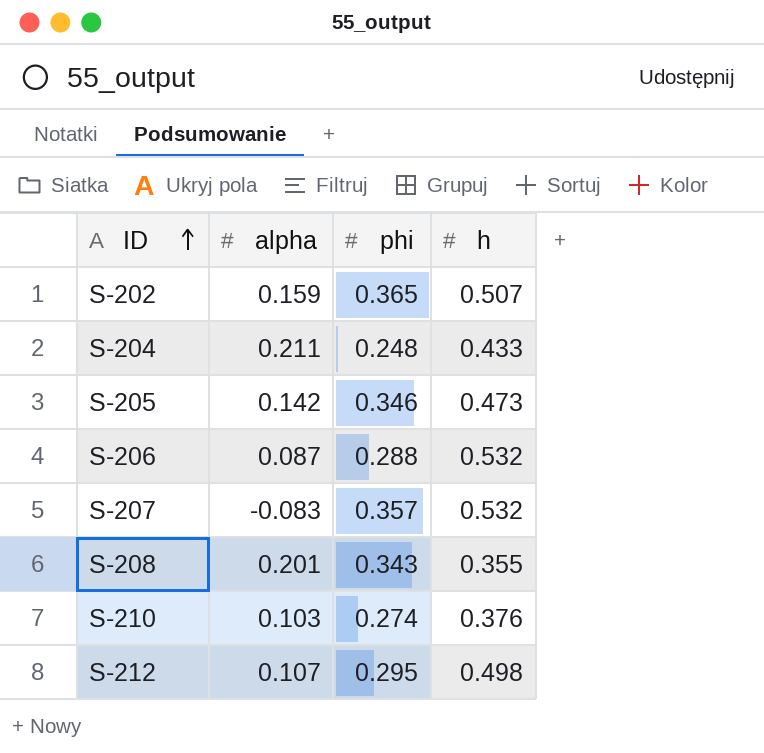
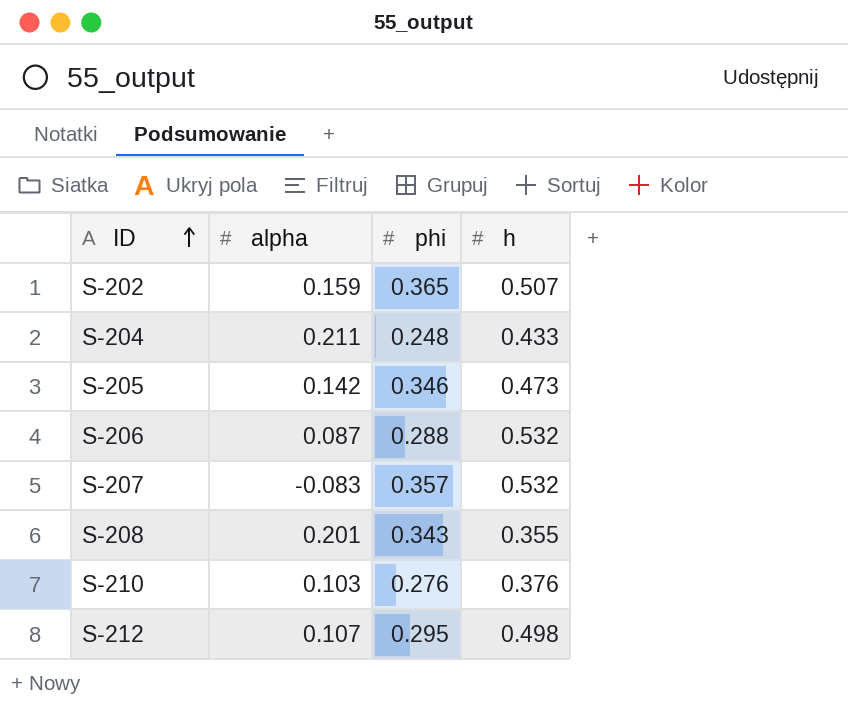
S-210 | phi: 0.274 -> 0.276

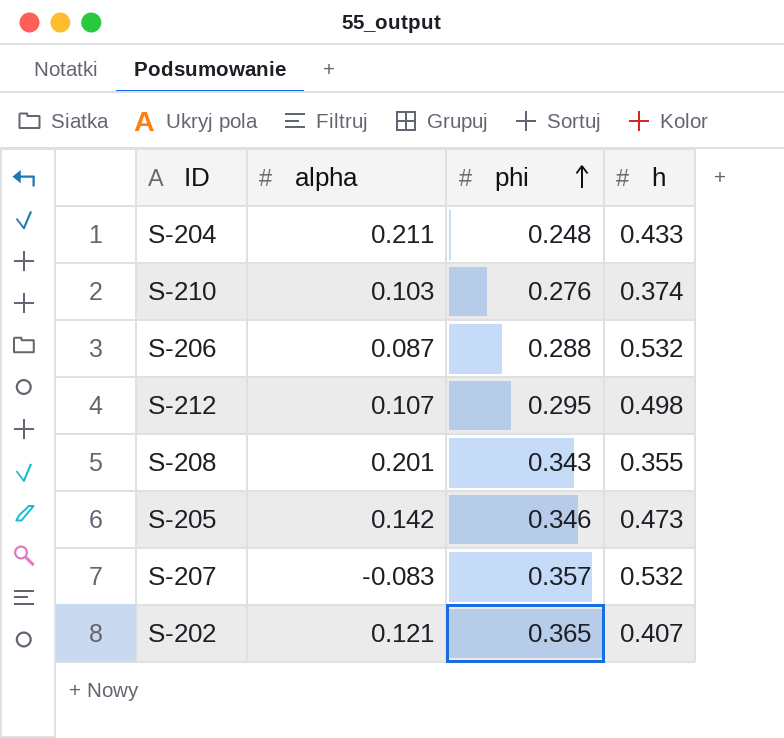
row order: ID ascending -> phi ascending
S-210 | h: 0.376 -> 0.374
S-202 | alpha: 0.159 -> 0.121
S-202 | h: 0.507 -> 0.407

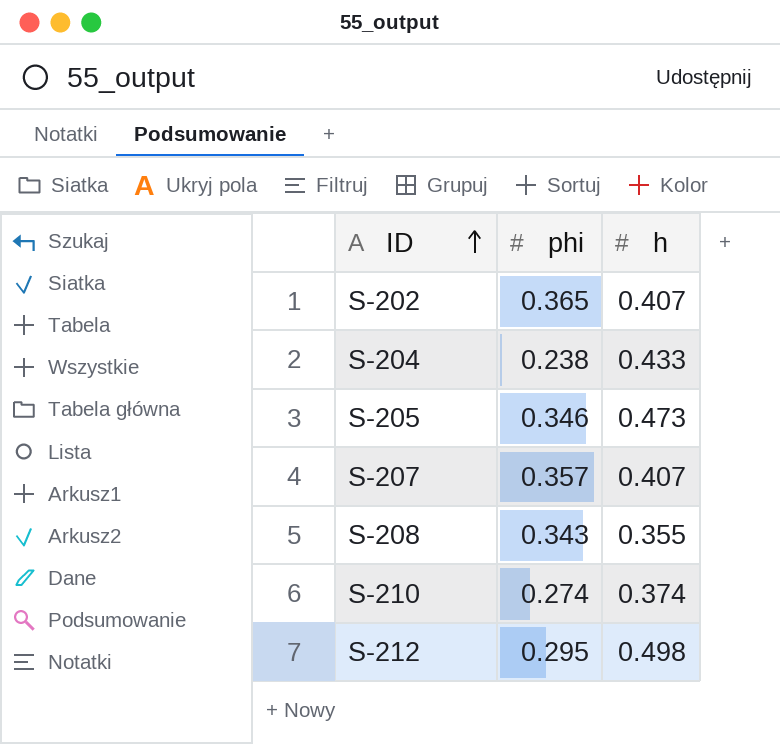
row order: phi ascending -> ID ascending
column alpha | position: 2 -> none
row S-206: 0.087 | 0.288 | 0.532 -> none
S-204 | phi: 0.248 -> 0.238
S-207 | h: 0.532 -> 0.407
S-210 | phi: 0.276 -> 0.274

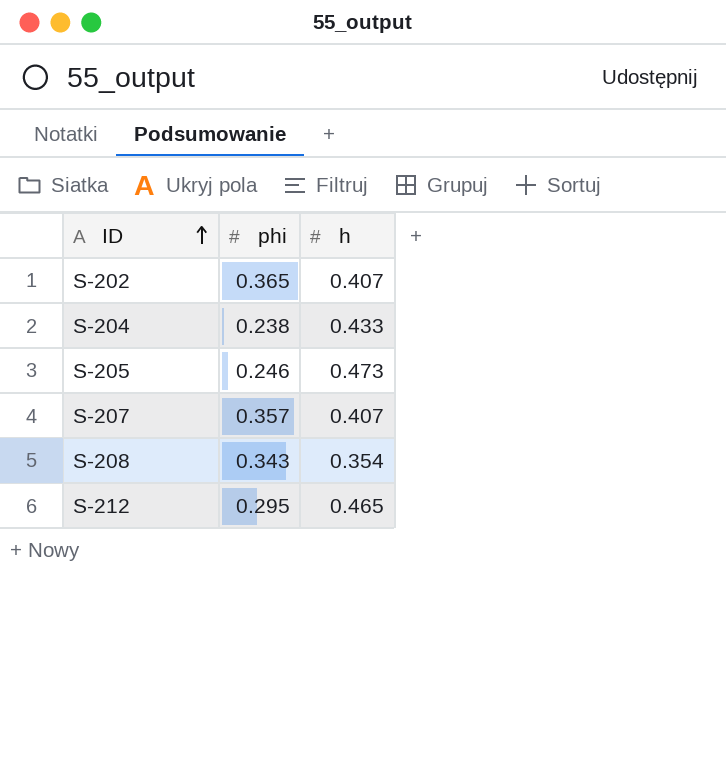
row S-210: 0.274 | 0.374 -> none
S-205 | phi: 0.346 -> 0.246
S-208 | h: 0.355 -> 0.354
S-212 | h: 0.498 -> 0.465

